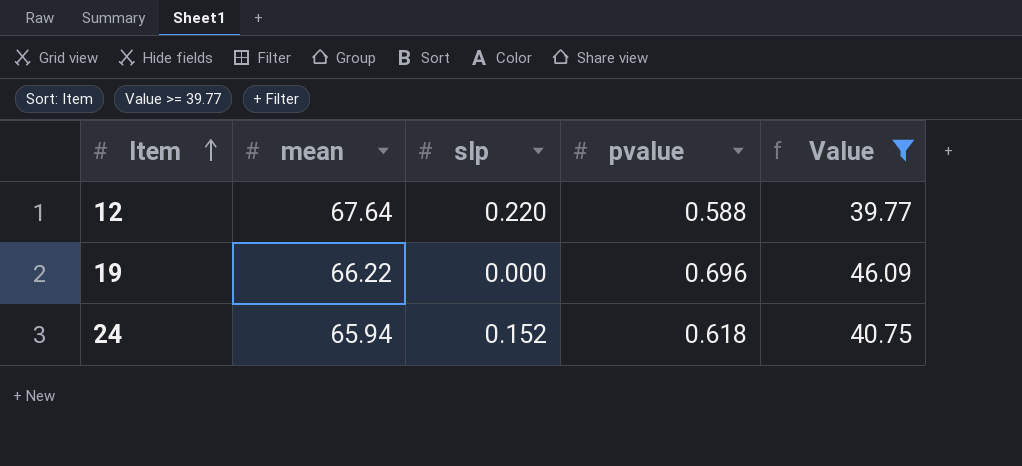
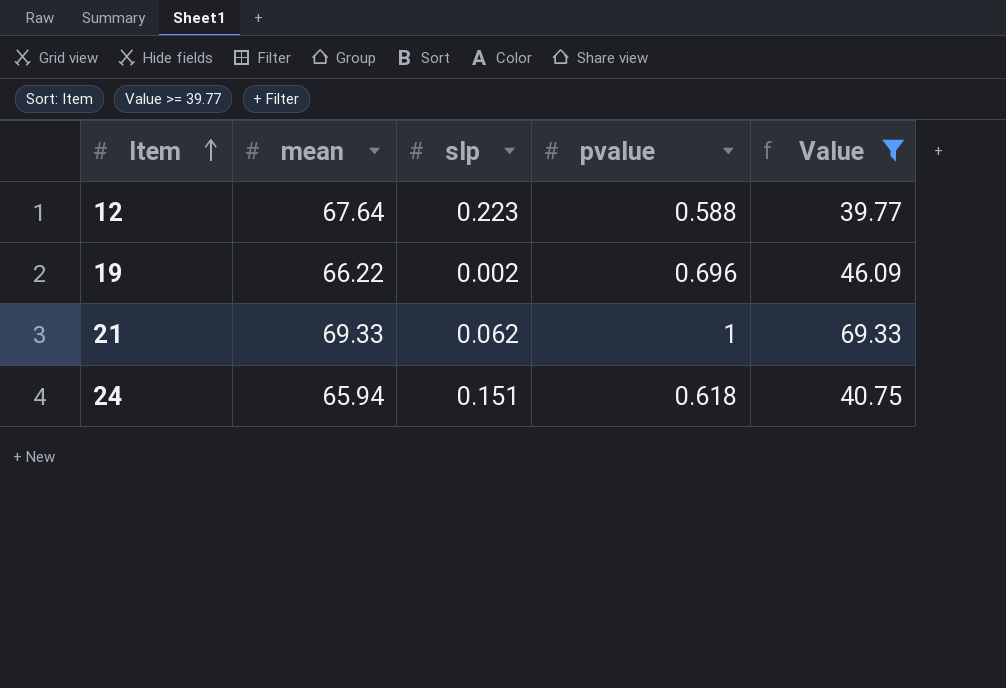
12 | slp: 0.220 -> 0.223
19 | slp: 0.000 -> 0.002
row 21: none -> 69.33 | 0.062 | 1 | 69.33
24 | slp: 0.152 -> 0.151

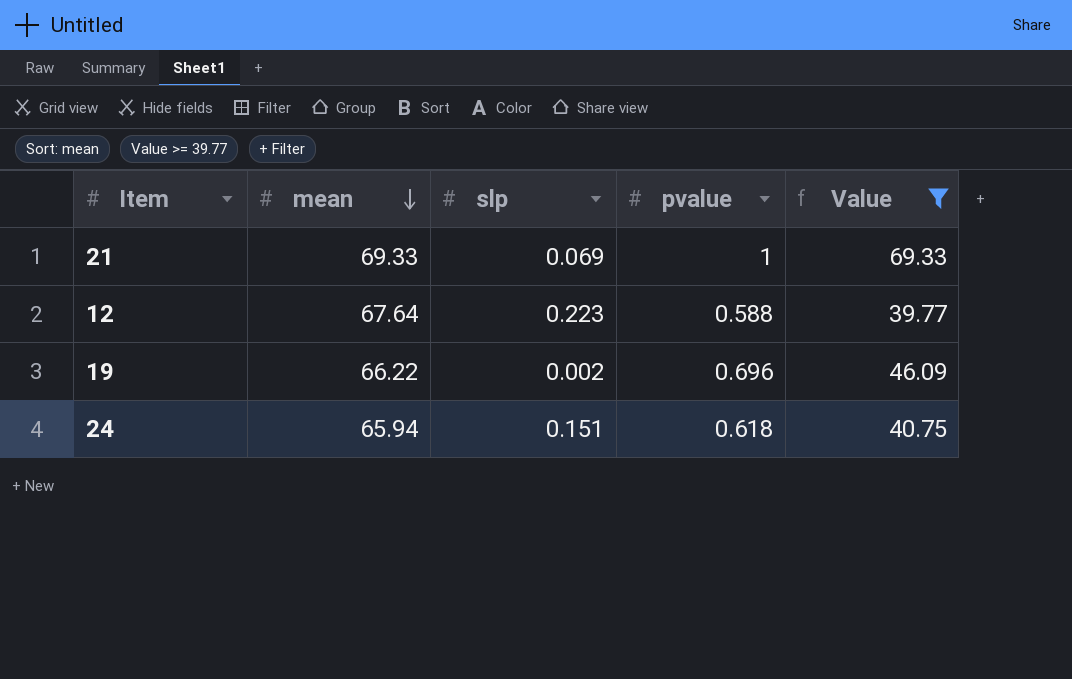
row order: Item ascending -> mean descending
21 | slp: 0.062 -> 0.069

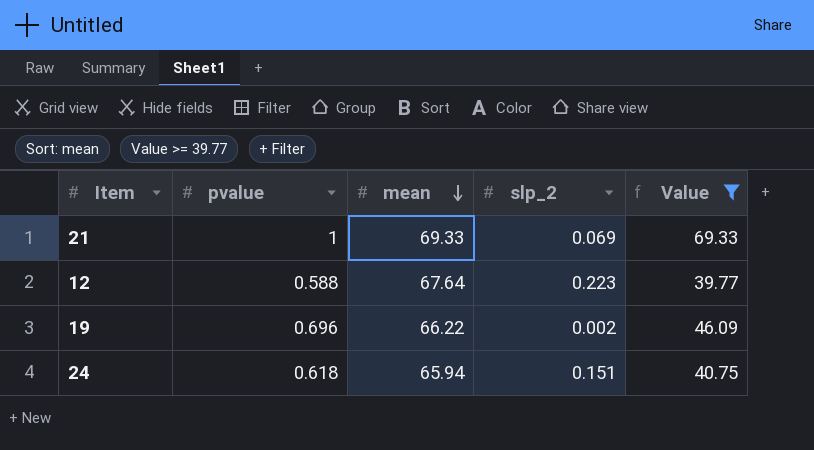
column pvalue | position: 4 -> 2
column name: slp -> slp_2

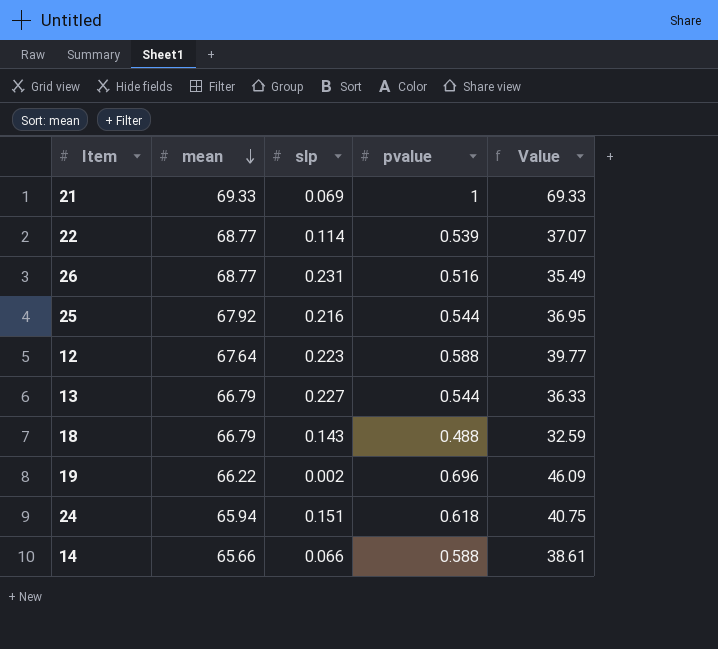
filter: Value >= 39.77 -> none
column name: slp_2 -> slp
column pvalue | position: 2 -> 4

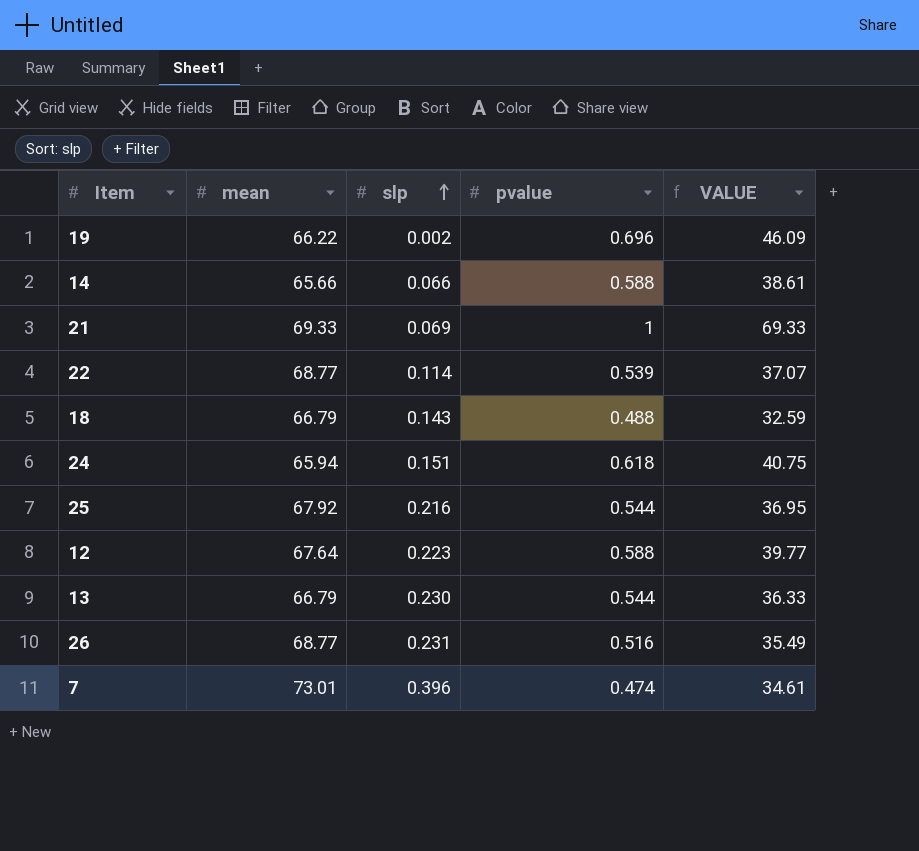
row order: mean descending -> slp ascending
column name: Value -> VALUE
13 | slp: 0.227 -> 0.230
row 7: none -> 73.01 | 0.396 | 0.474 | 34.61

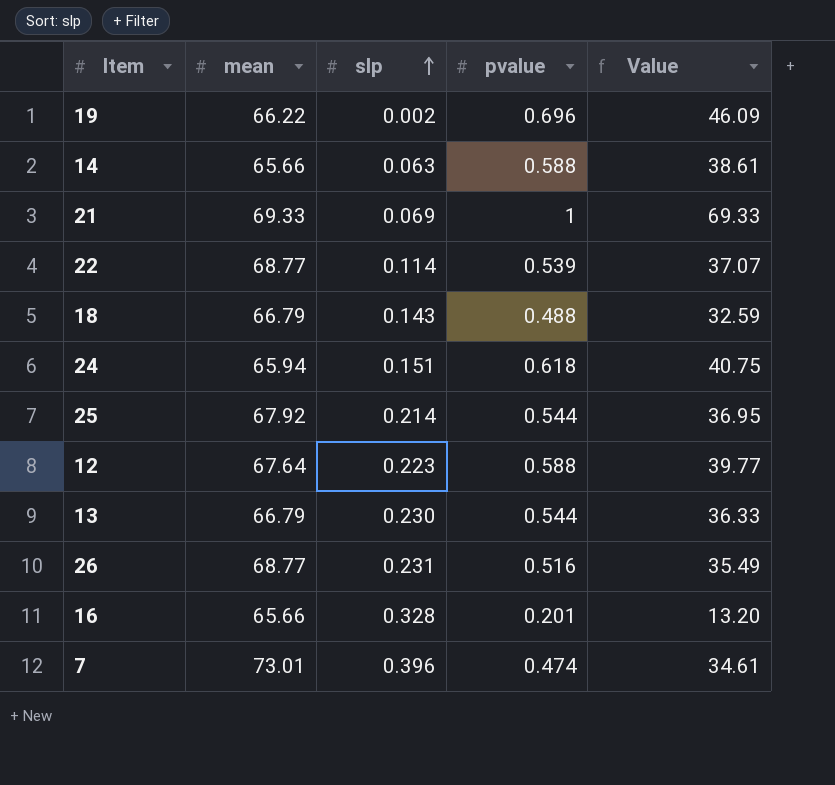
column name: VALUE -> Value
14 | slp: 0.066 -> 0.063
25 | slp: 0.216 -> 0.214
row 16: none -> 65.66 | 0.328 | 0.201 | 13.20

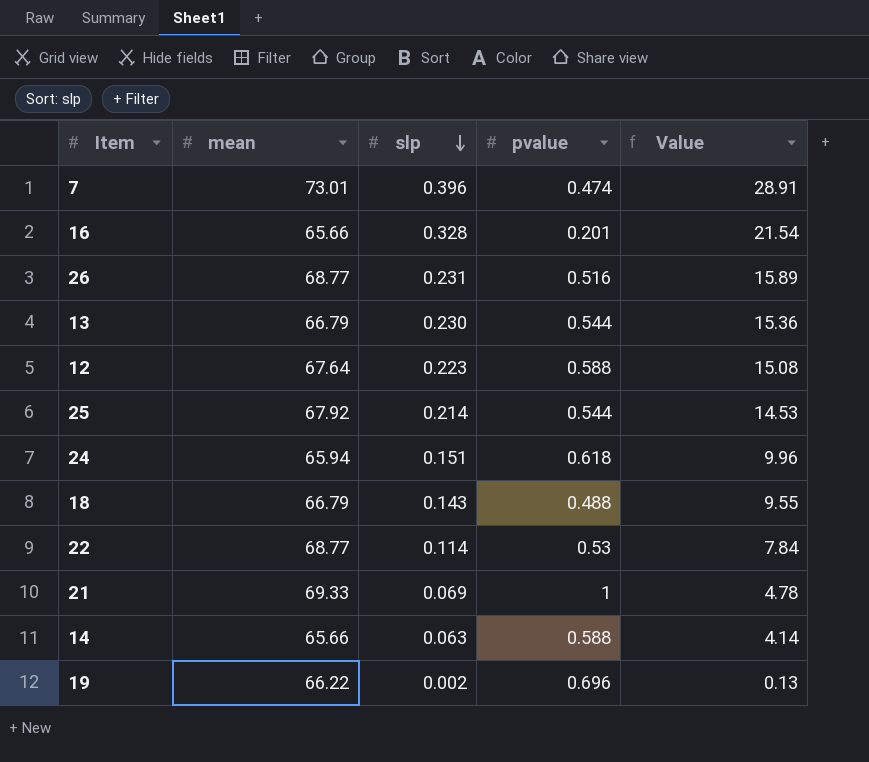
row order: slp ascending -> slp descending
column Value | formula: [mean] * [pvalue] -> [mean] * [slp]
22 | pvalue: 0.539 -> 0.53

